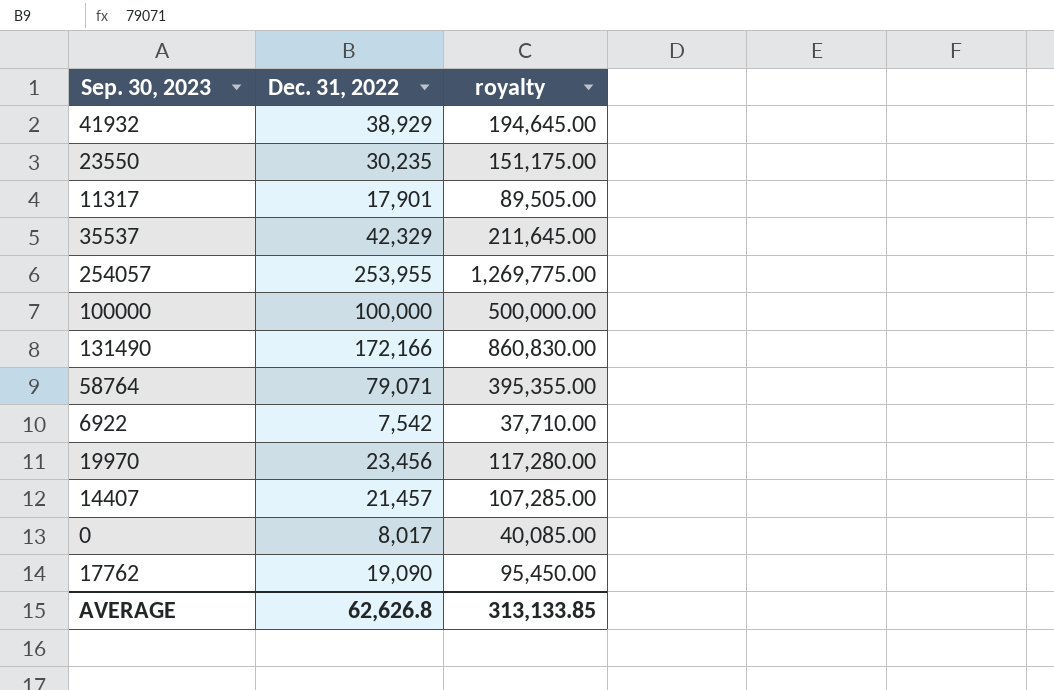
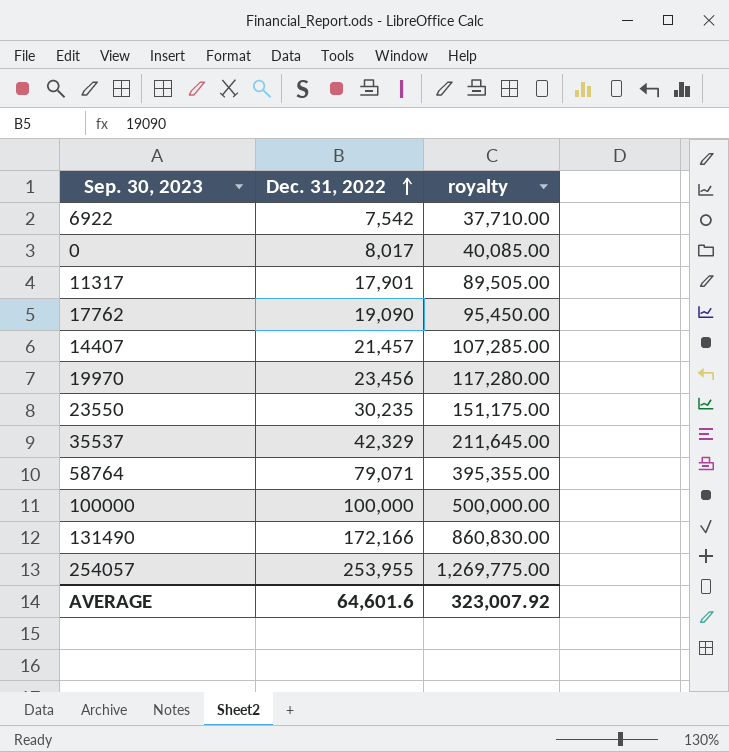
row order: none -> Dec. 31, 2022 ascending
row 41932: 38,929 | 194,645.00 -> none
AVERAGE | Dec. 31, 2022: 62,626.8 -> 64,601.6
AVERAGE | royalty: 313,133.85 -> 323,007.92

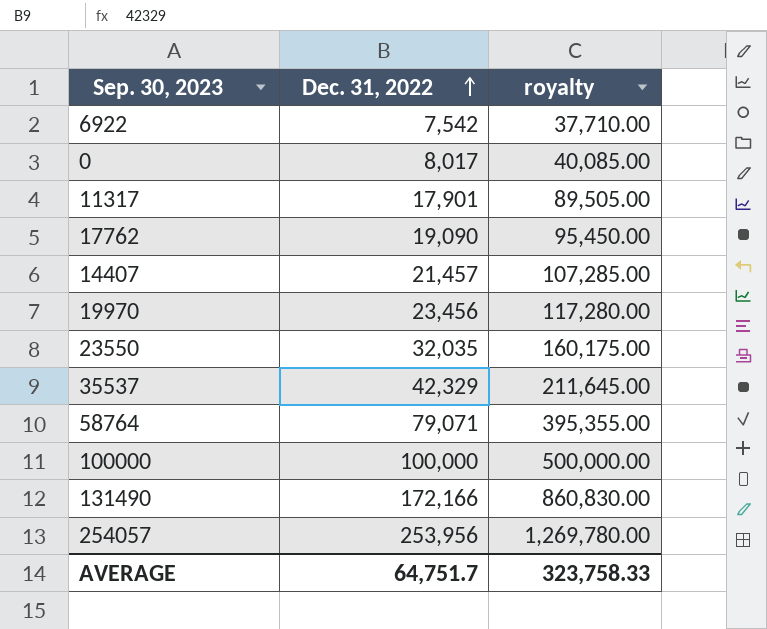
23550 | Dec. 31, 2022: 30,235 -> 32,035
23550 | royalty: 151,175.00 -> 160,175.00
254057 | Dec. 31, 2022: 253,955 -> 253,956
254057 | royalty: 1,269,775.00 -> 1,269,780.00
AVERAGE | Dec. 31, 2022: 64,601.6 -> 64,751.7
AVERAGE | royalty: 323,007.92 -> 323,758.33

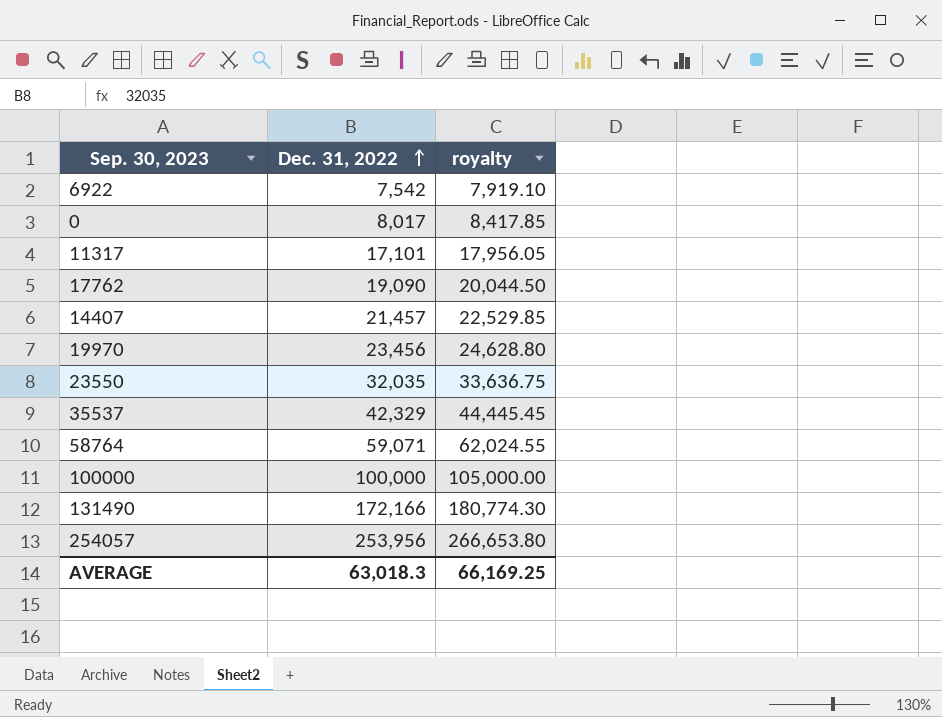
column royalty | formula: [Dec. 31, 2022] * 5 -> [Dec. 31, 2022] * 1.05
11317 | Dec. 31, 2022: 17,901 -> 17,101
58764 | Dec. 31, 2022: 79,071 -> 59,071
AVERAGE | Dec. 31, 2022: 64,751.7 -> 63,018.3
AVERAGE | royalty: 323,758.33 -> 66,169.25

